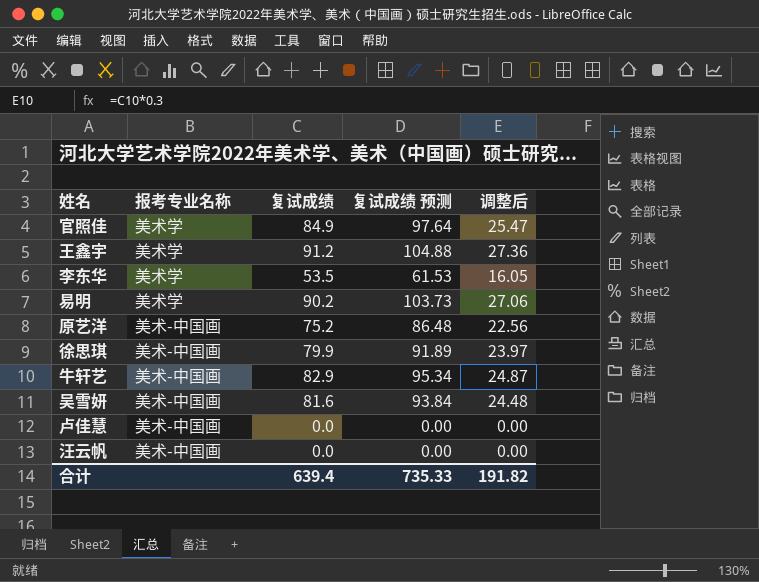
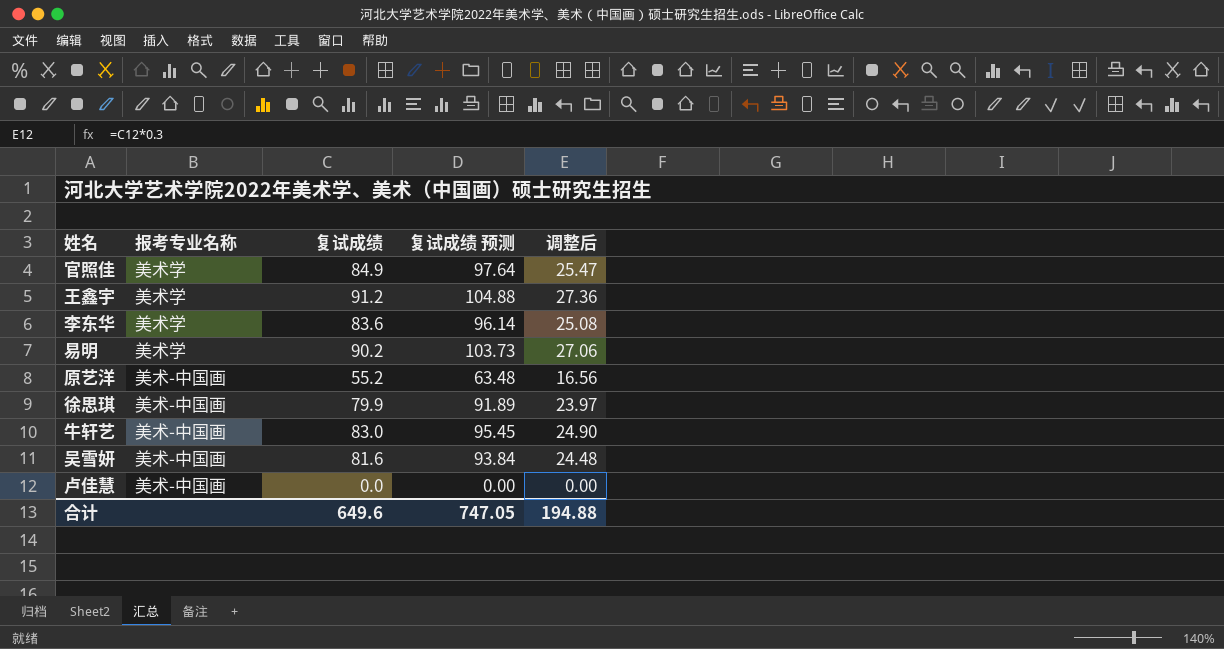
row 汪云帆: 美术-中国画 | 0.0 | 0.00 | 0.00 -> none
李东华 | 复试成绩: 53.5 -> 83.6
李东华 | 复试成绩 预测: 61.53 -> 96.14
李东华 | 调整后: 16.05 -> 25.08
原艺洋 | 复试成绩: 75.2 -> 55.2
原艺洋 | 复试成绩 预测: 86.48 -> 63.48
原艺洋 | 调整后: 22.56 -> 16.56
牛轩艺 | 复试成绩: 82.9 -> 83.0
牛轩艺 | 复试成绩 预测: 95.34 -> 95.45
牛轩艺 | 调整后: 24.87 -> 24.90
合计 | 复试成绩: 639.4 -> 649.6
合计 | 复试成绩 预测: 735.33 -> 747.05
合计 | 调整后: 191.82 -> 194.88

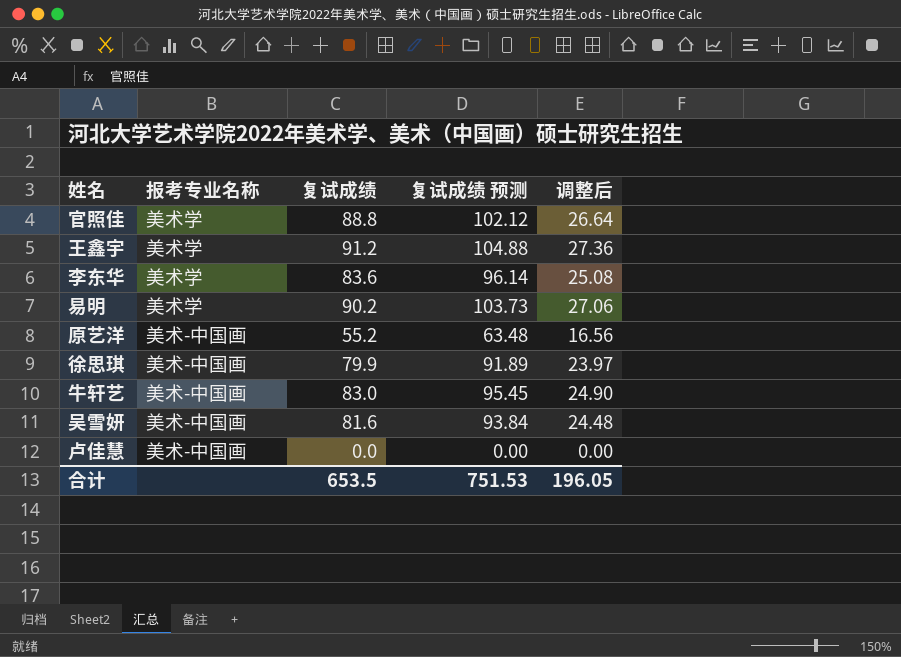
官照佳 | 复试成绩: 84.9 -> 88.8
官照佳 | 复试成绩 预测: 97.64 -> 102.12
官照佳 | 调整后: 25.47 -> 26.64
合计 | 复试成绩: 649.6 -> 653.5
合计 | 复试成绩 预测: 747.05 -> 751.53
合计 | 调整后: 194.88 -> 196.05

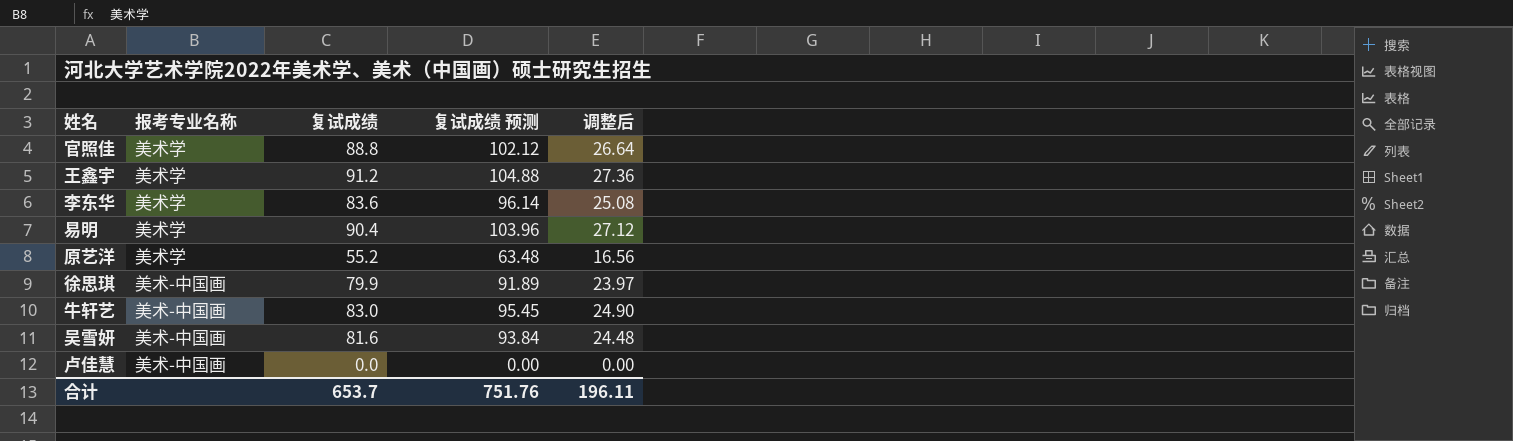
易明 | 复试成绩: 90.2 -> 90.4
易明 | 复试成绩 预测: 103.73 -> 103.96
易明 | 调整后: 27.06 -> 27.12
原艺洋 | 报考专业名称: 美术-中国画 -> 美术学
合计 | 复试成绩: 653.5 -> 653.7
合计 | 复试成绩 预测: 751.53 -> 751.76
合计 | 调整后: 196.05 -> 196.11

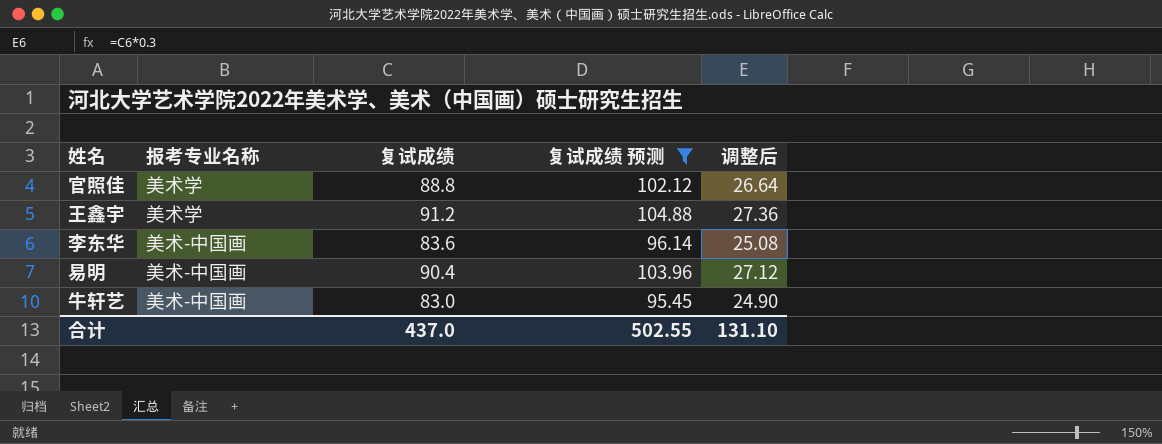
filter: none -> 复试成绩 预测 >= 95.45
李东华 | 报考专业名称: 美术学 -> 美术-中国画
易明 | 报考专业名称: 美术学 -> 美术-中国画
合计 | 复试成绩: 653.7 -> 437.0
合计 | 复试成绩 预测: 751.76 -> 502.55
合计 | 调整后: 196.11 -> 131.10

